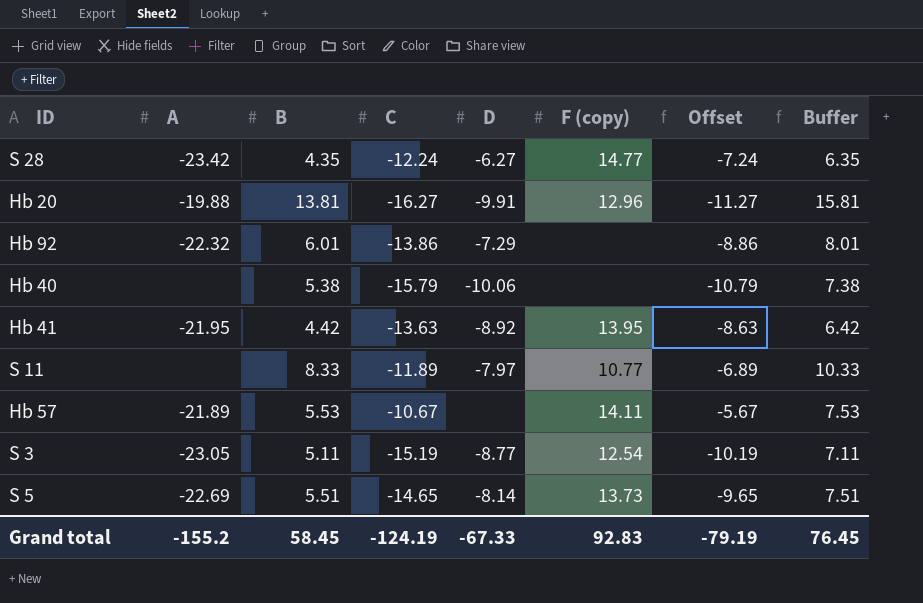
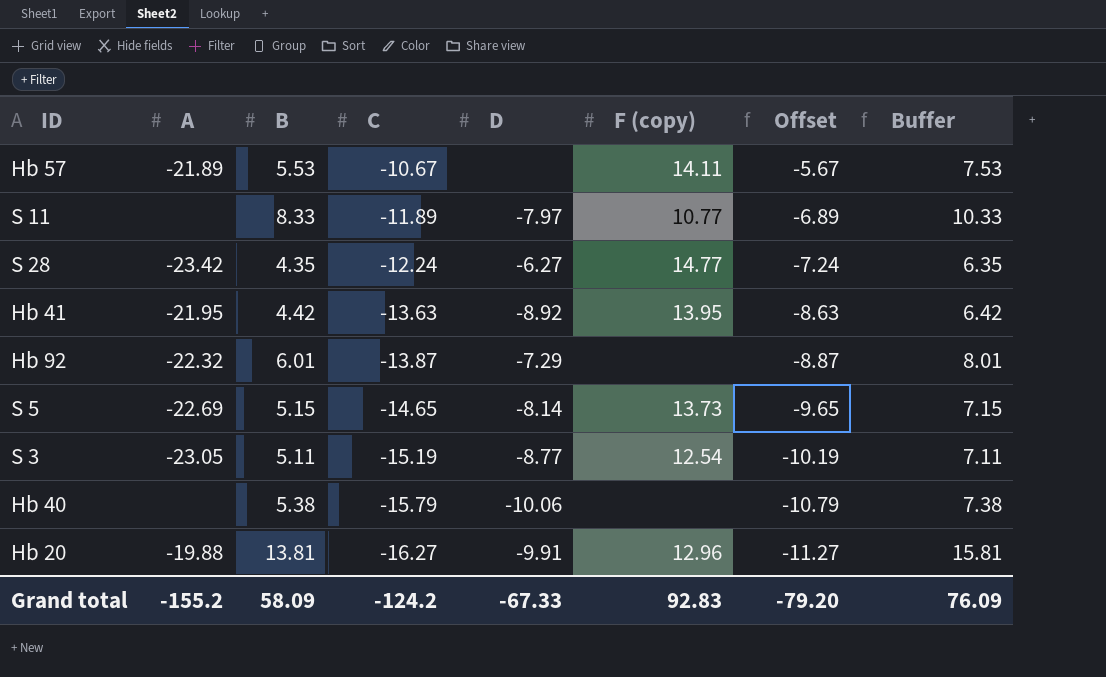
row order: none -> C descending
Hb 92 | C: -13.86 -> -13.87
Hb 92 | Offset: -8.86 -> -8.87
S 5 | B: 5.51 -> 5.15
S 5 | Buffer: 7.51 -> 7.15
Grand total | B: 58.45 -> 58.09
Grand total | C: -124.19 -> -124.2
Grand total | Offset: -79.19 -> -79.20
Grand total | Buffer: 76.45 -> 76.09

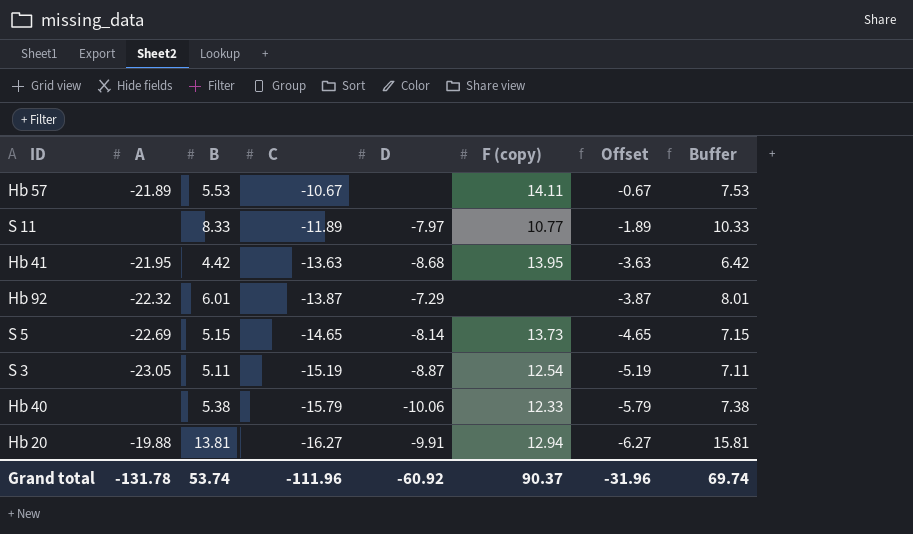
column Offset | formula: [C] + 5 -> [C] + 10
row S 28: -23.42 | 4.35 | -12.24 | -6.27 | 14.77 | -7.24 | 6.35 -> none
Hb 41 | D: -8.92 -> -8.68
S 3 | D: -8.77 -> -8.87
Hb 40 | F (copy): none -> 12.33
Hb 20 | F (copy): 12.96 -> 12.94
Grand total | A: -155.2 -> -131.78
Grand total | B: 58.09 -> 53.74
Grand total | C: -124.2 -> -111.96
Grand total | D: -67.33 -> -60.92
Grand total | F (copy): 92.83 -> 90.37
Grand total | Offset: -79.20 -> -31.96
Grand total | Buffer: 76.09 -> 69.74

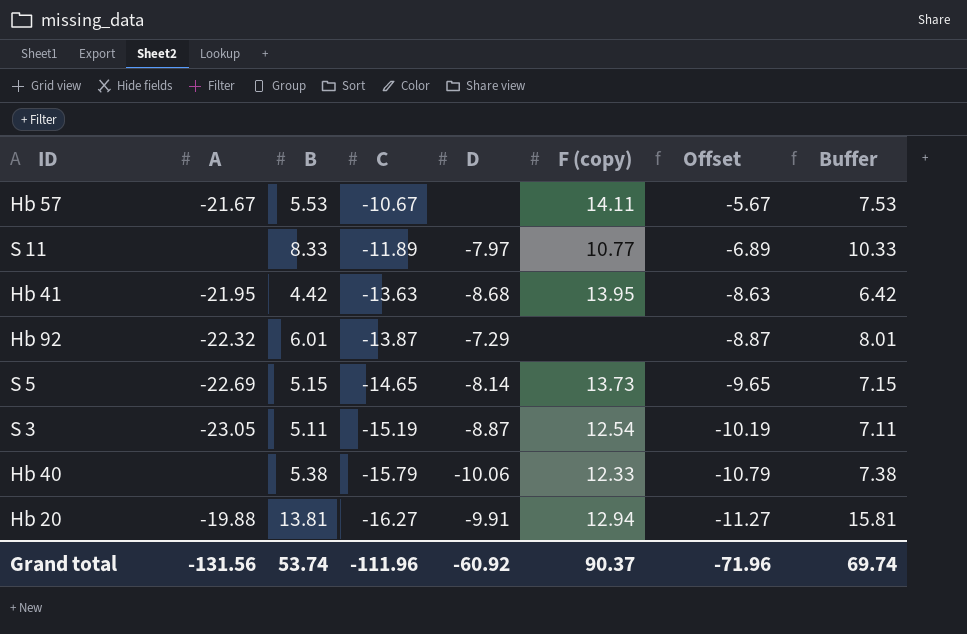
column Offset | formula: [C] + 10 -> [C] + 5
Hb 57 | A: -21.89 -> -21.67
Grand total | A: -131.78 -> -131.56
Grand total | Offset: -31.96 -> -71.96

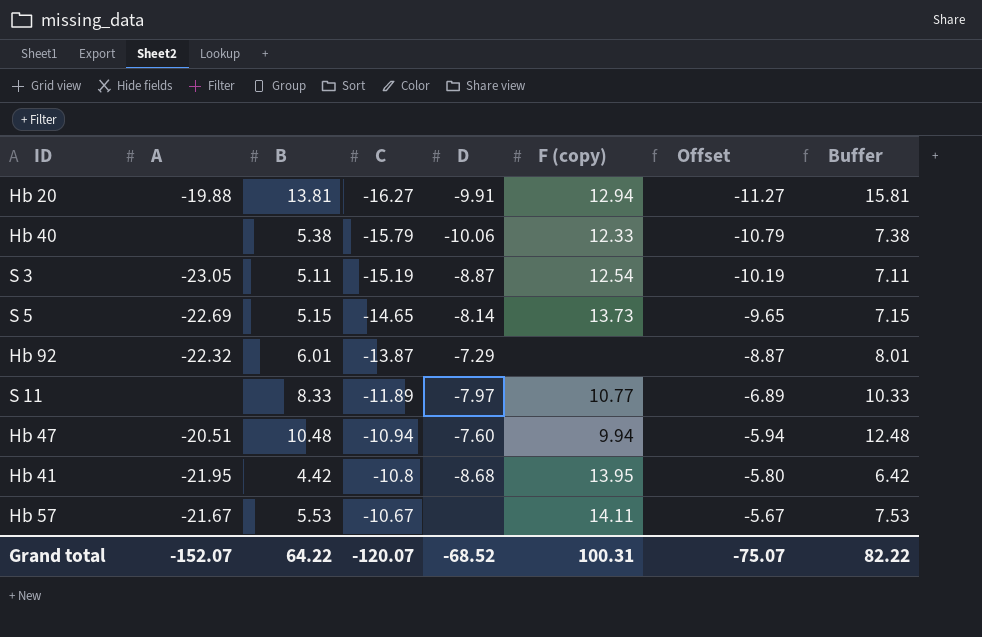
row order: C descending -> C ascending
row Hb 47: none -> -20.51 | 10.48 | -10.94 | -7.60 | 9.94 | -5.94 | 12.48
Hb 41 | C: -13.63 -> -10.8
Hb 41 | Offset: -8.63 -> -5.80
Grand total | A: -131.56 -> -152.07
Grand total | B: 53.74 -> 64.22
Grand total | C: -111.96 -> -120.07
Grand total | D: -60.92 -> -68.52
Grand total | F (copy): 90.37 -> 100.31
Grand total | Offset: -71.96 -> -75.07
Grand total | Buffer: 69.74 -> 82.22

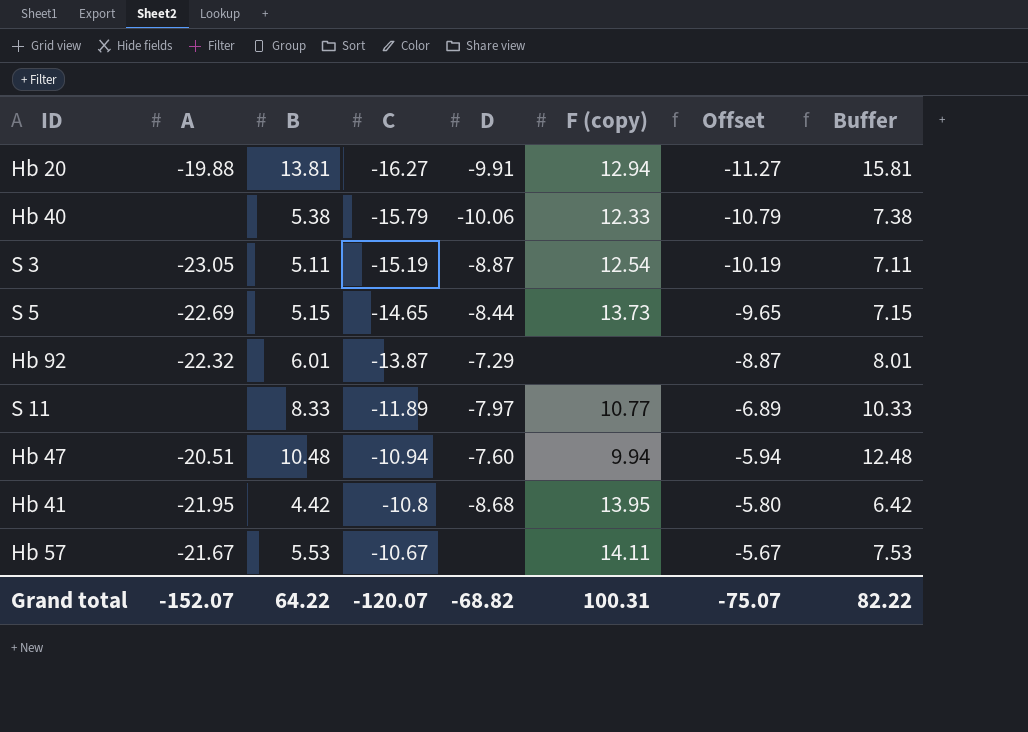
S 5 | D: -8.14 -> -8.44
Grand total | D: -68.52 -> -68.82

